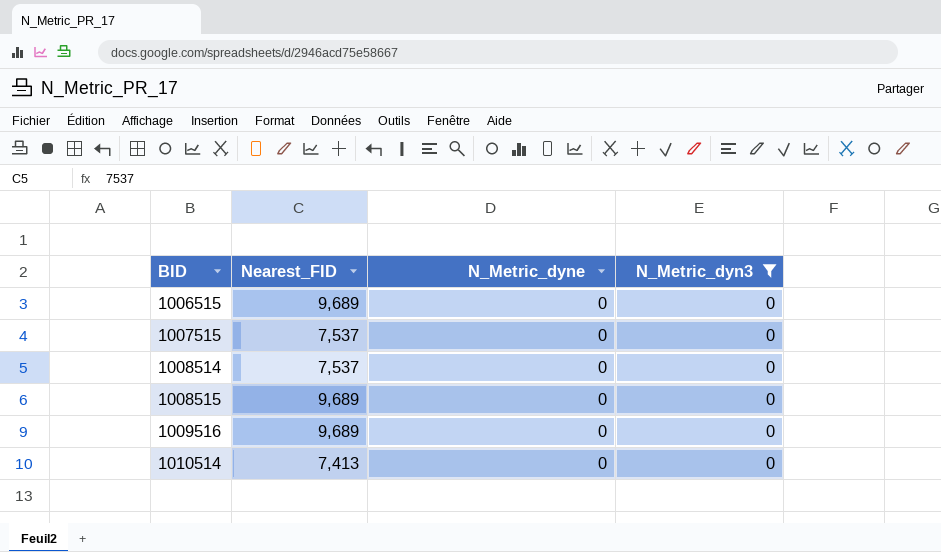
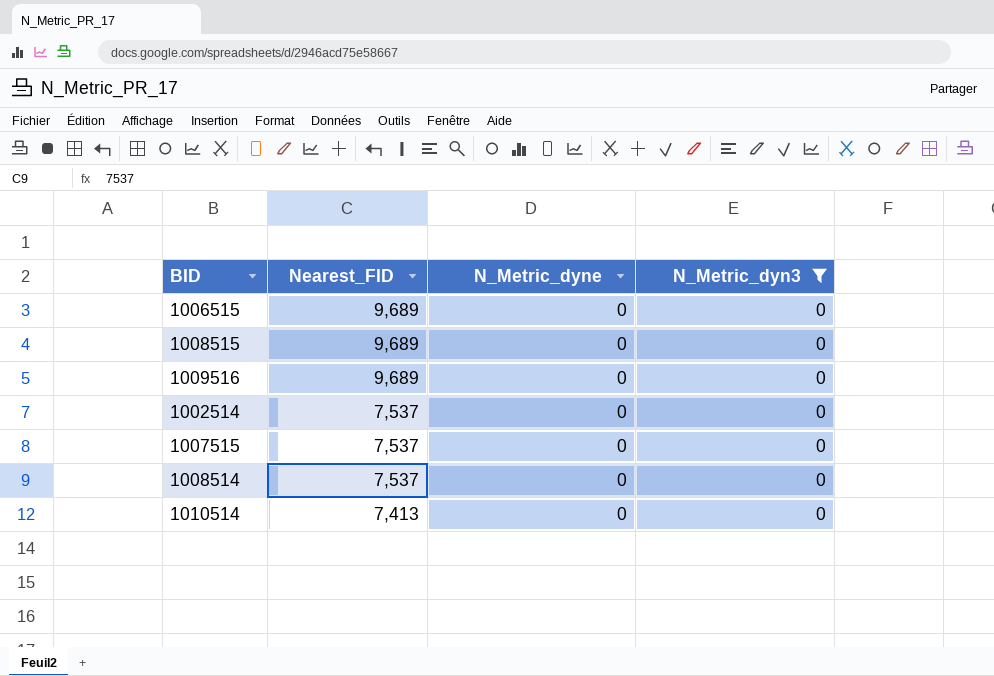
row order: BID ascending -> Nearest_FID descending
row 1002514: none -> 7,537 | 0 | 0

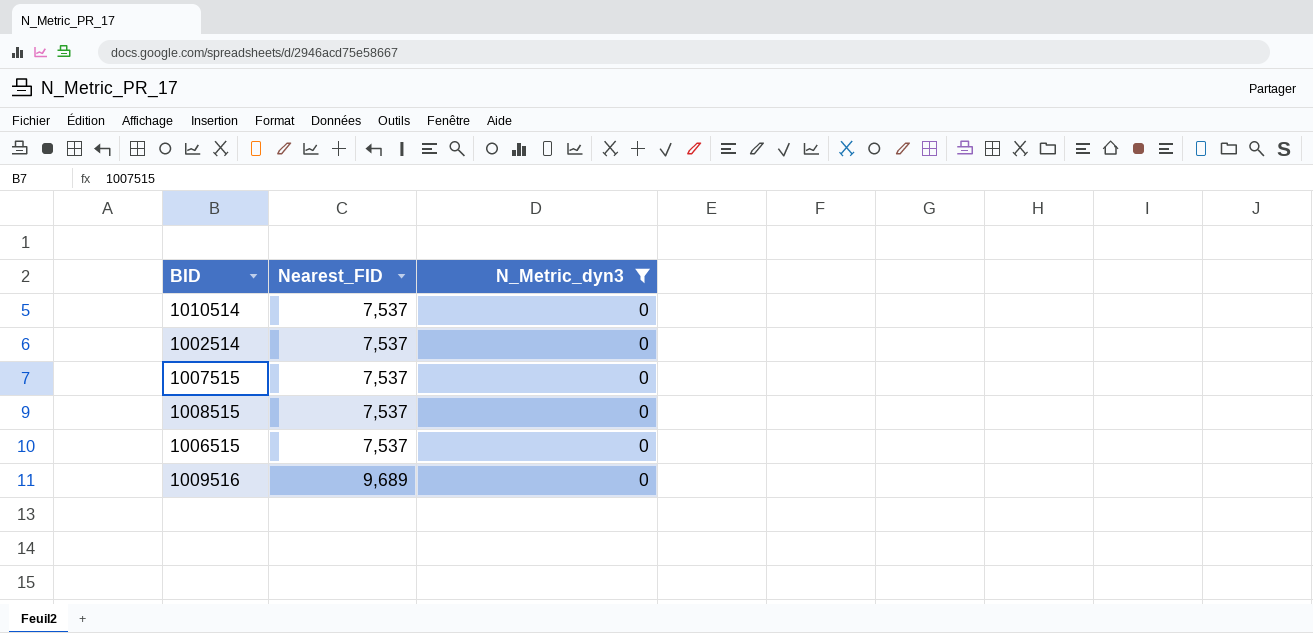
row order: Nearest_FID descending -> Nearest_FID ascending
column N_Metric_dyne | position: 3 -> none
row 1008514: 7,537 | 0 | 0 -> none
1010514 | Nearest_FID: 7,413 -> 7,537
1008515 | Nearest_FID: 9,689 -> 7,537
1006515 | Nearest_FID: 9,689 -> 7,537

